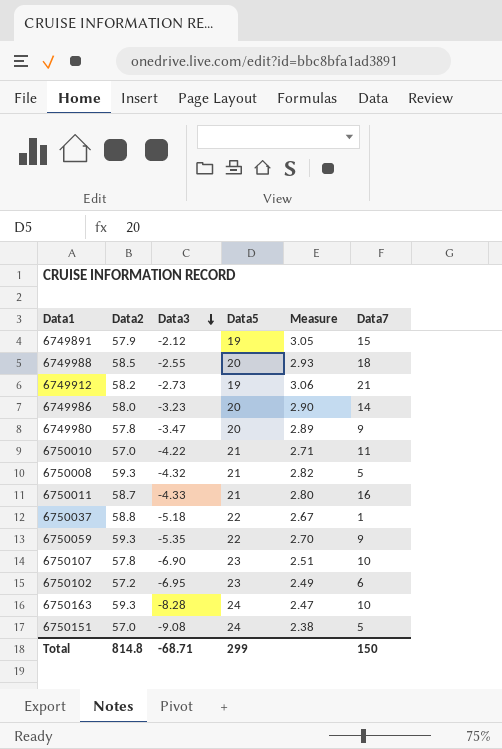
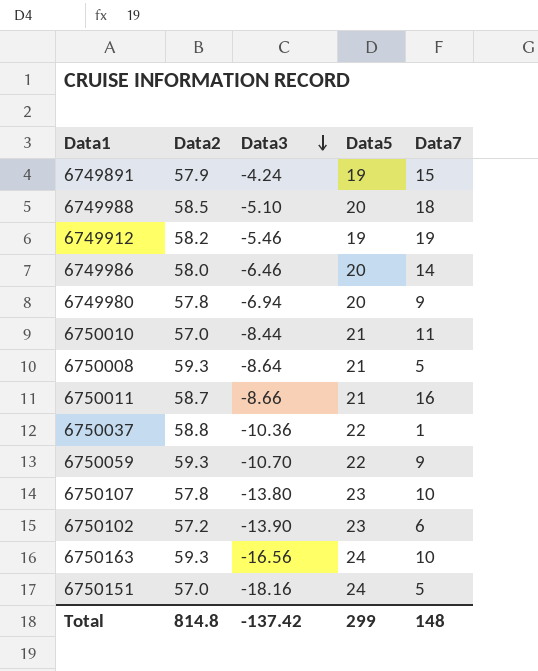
column Measure | formula: [Data2] / [Data5] -> none
6749891 | Data3: -2.12 -> -4.24
6749988 | Data3: -2.55 -> -5.10
6749912 | Data3: -2.73 -> -5.46
6749912 | Data7: 21 -> 19
6749986 | Data3: -3.23 -> -6.46
6749980 | Data3: -3.47 -> -6.94
6750010 | Data3: -4.22 -> -8.44
6750008 | Data3: -4.32 -> -8.64
6750011 | Data3: -4.33 -> -8.66
6750037 | Data3: -5.18 -> -10.36
6750059 | Data3: -5.35 -> -10.70
6750107 | Data3: -6.90 -> -13.80
6750102 | Data3: -6.95 -> -13.90
6750163 | Data3: -8.28 -> -16.56
6750151 | Data3: -9.08 -> -18.16
Total | Data3: -68.71 -> -137.42
Total | Data7: 150 -> 148

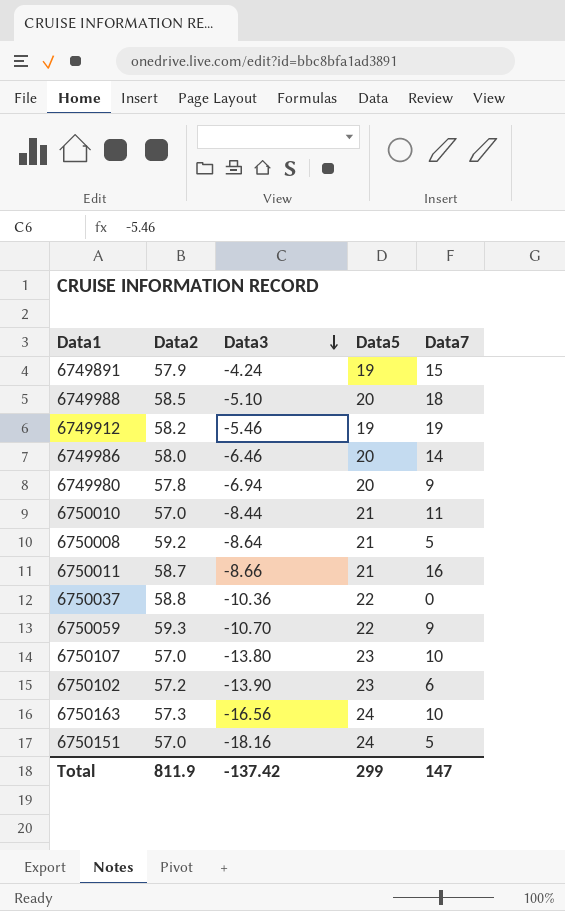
6750008 | Data2: 59.3 -> 59.2
6750037 | Data7: 1 -> 0
6750107 | Data2: 57.8 -> 57.0
6750163 | Data2: 59.3 -> 57.3
Total | Data2: 814.8 -> 811.9
Total | Data7: 148 -> 147

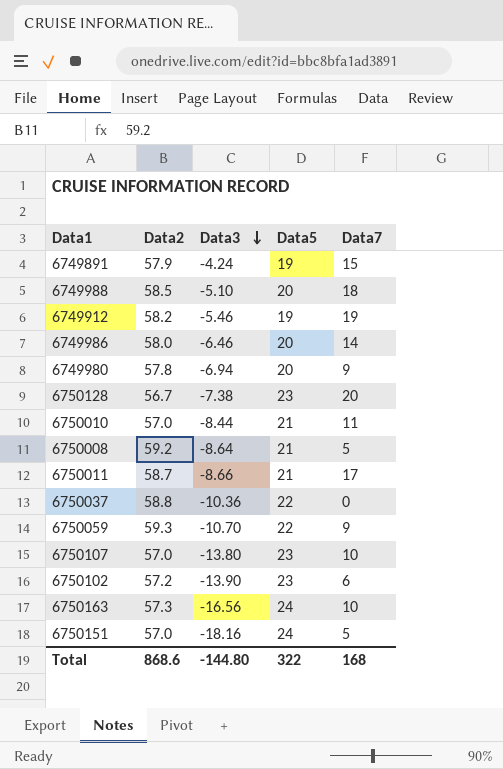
row 6750128: none -> 56.7 | -7.38 | 23 | 20
6750011 | Data7: 16 -> 17
Total | Data2: 811.9 -> 868.6
Total | Data3: -137.42 -> -144.80
Total | Data5: 299 -> 322
Total | Data7: 147 -> 168

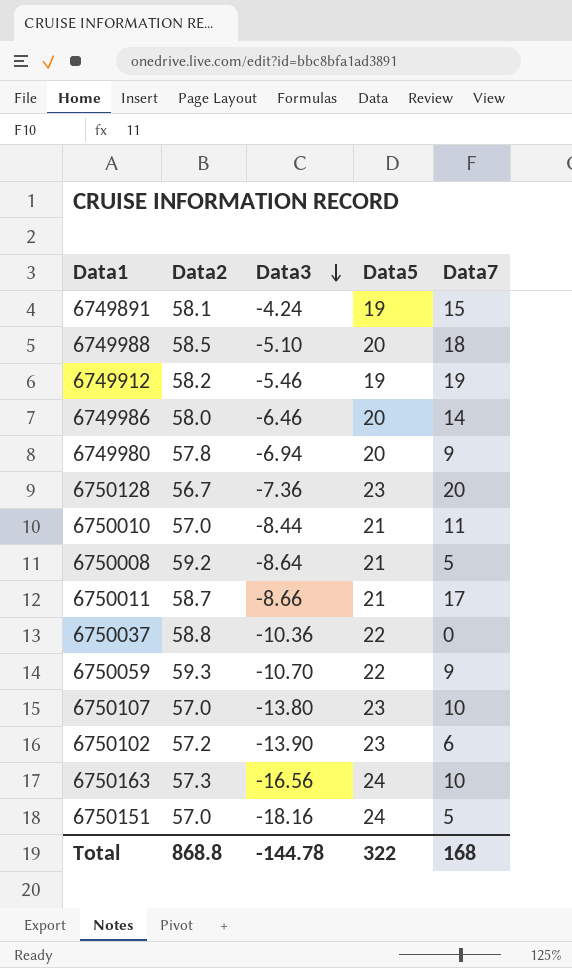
6749891 | Data2: 57.9 -> 58.1
6750128 | Data3: -7.38 -> -7.36
Total | Data2: 868.6 -> 868.8
Total | Data3: -144.80 -> -144.78

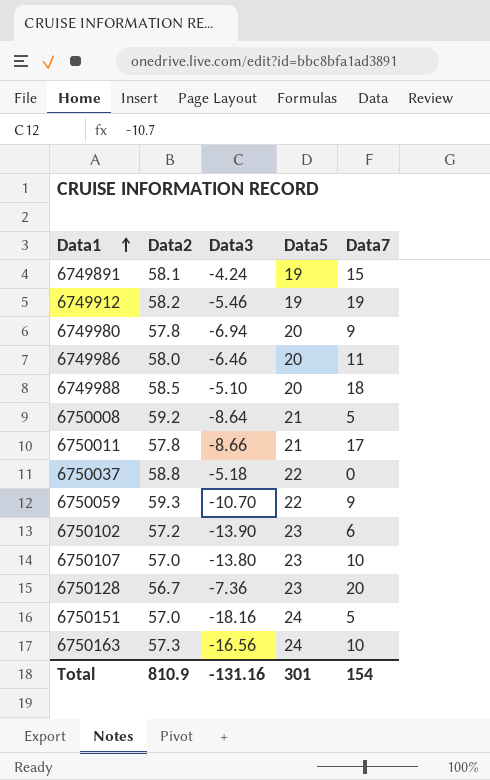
row order: Data3 descending -> Data1 ascending
row 6750010: 57.0 | -8.44 | 21 | 11 -> none
6749986 | Data7: 14 -> 11
6750011 | Data2: 58.7 -> 57.8
6750037 | Data3: -10.36 -> -5.18
Total | Data2: 868.8 -> 810.9
Total | Data3: -144.78 -> -131.16
Total | Data5: 322 -> 301
Total | Data7: 168 -> 154

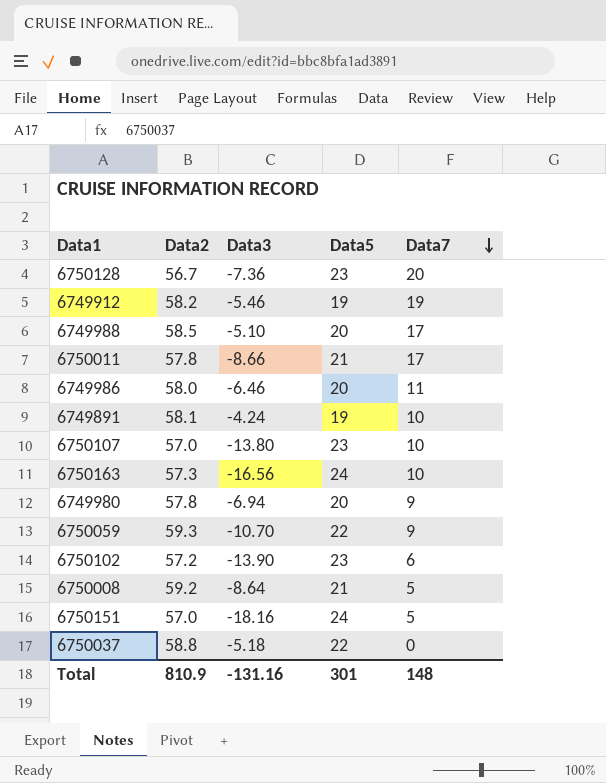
row order: Data1 ascending -> Data7 descending
6749988 | Data7: 18 -> 17
6749891 | Data7: 15 -> 10
Total | Data7: 154 -> 148

